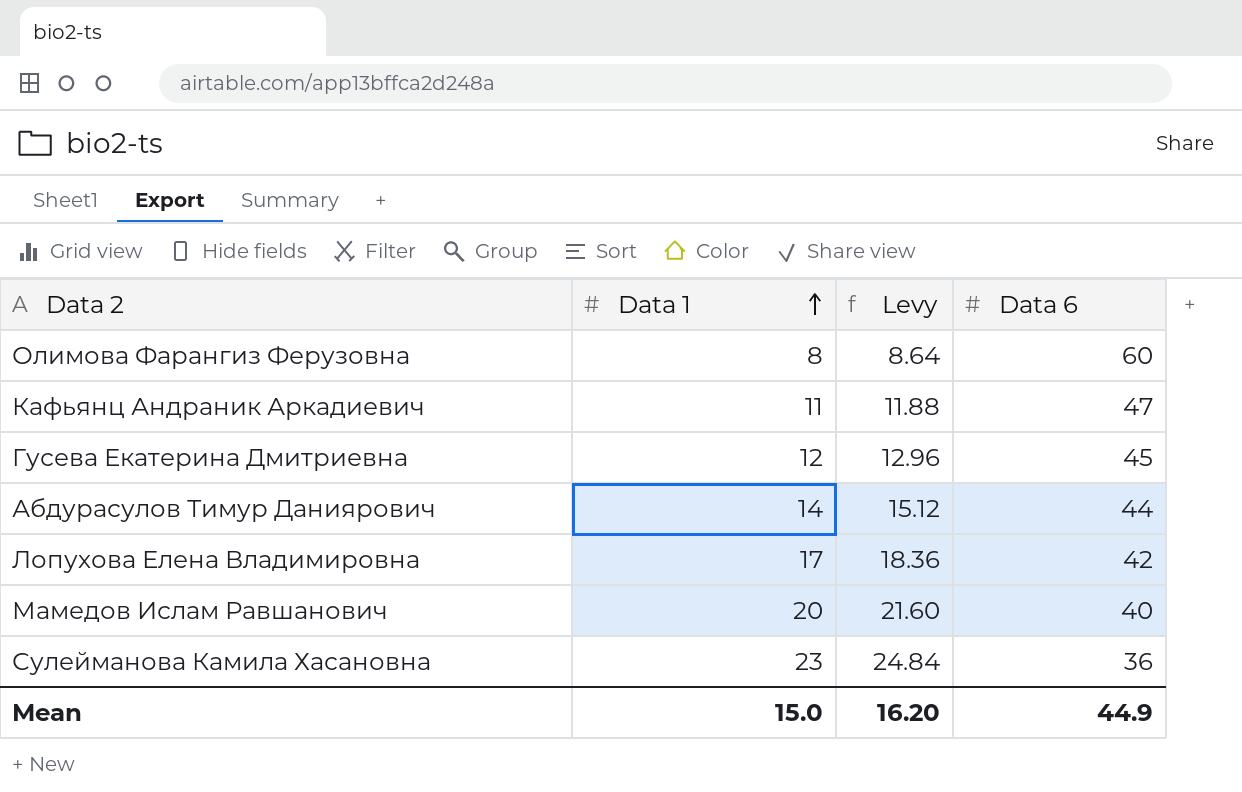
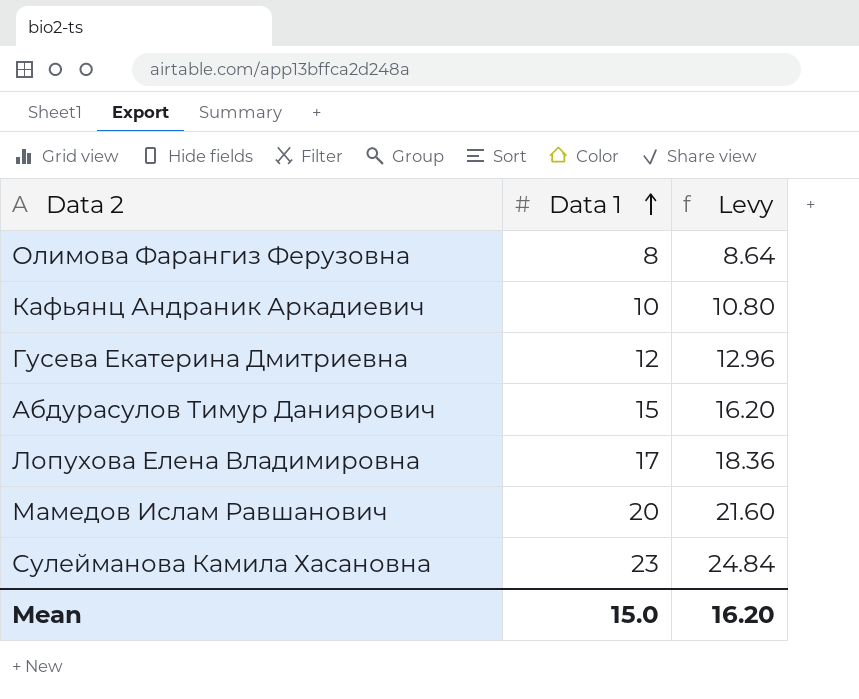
column Data 6 | position: 4 -> none
Кафьянц Андраник Аркадиевич | Data 1: 11 -> 10
Кафьянц Андраник Аркадиевич | Levy: 11.88 -> 10.80
Абдурасулов Тимур Даниярович | Data 1: 14 -> 15
Абдурасулов Тимур Даниярович | Levy: 15.12 -> 16.20

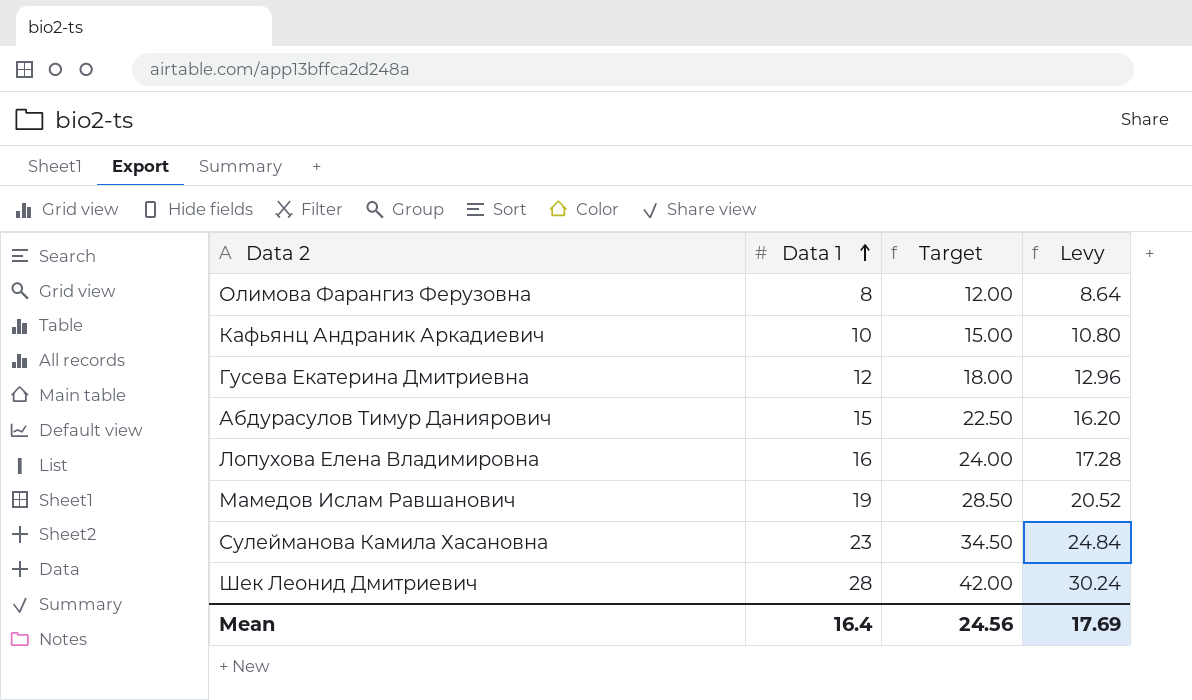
column Target | formula: none -> [Data 1] * 1.5
Лопухова Елена Владимировна | Data 1: 17 -> 16
Лопухова Елена Владимировна | Levy: 18.36 -> 17.28
Мамедов Ислам Равшанович | Data 1: 20 -> 19
Мамедов Ислам Равшанович | Levy: 21.60 -> 20.52
row Шек Леонид Дмитриевич: none -> 28 | 42.00 | 30.24
Mean | Data 1: 15.0 -> 16.4
Mean | Levy: 16.20 -> 17.69

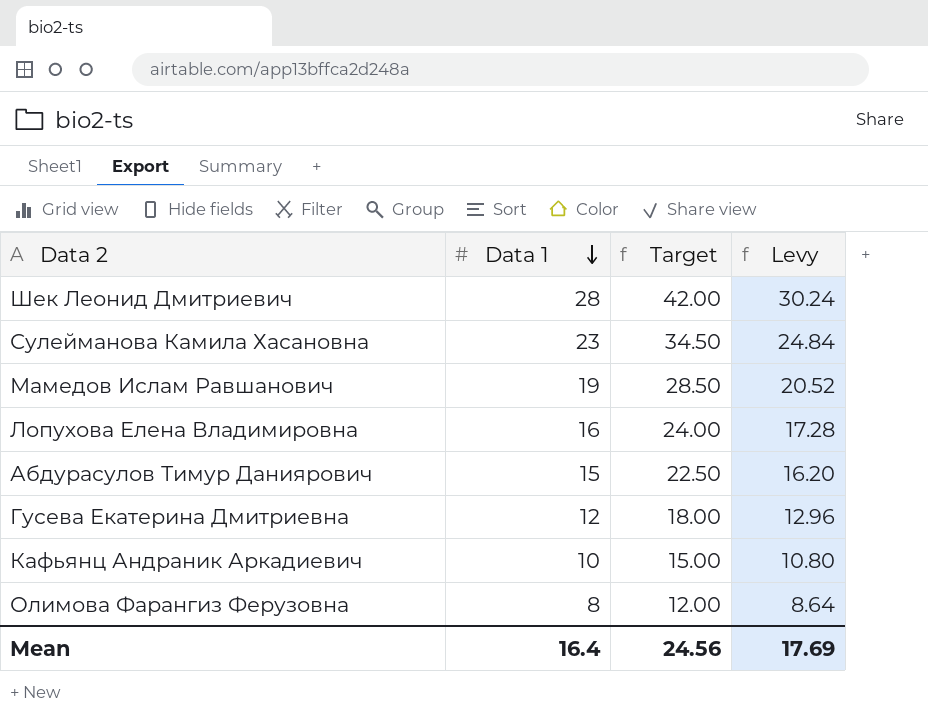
row order: Data 1 ascending -> Data 1 descending

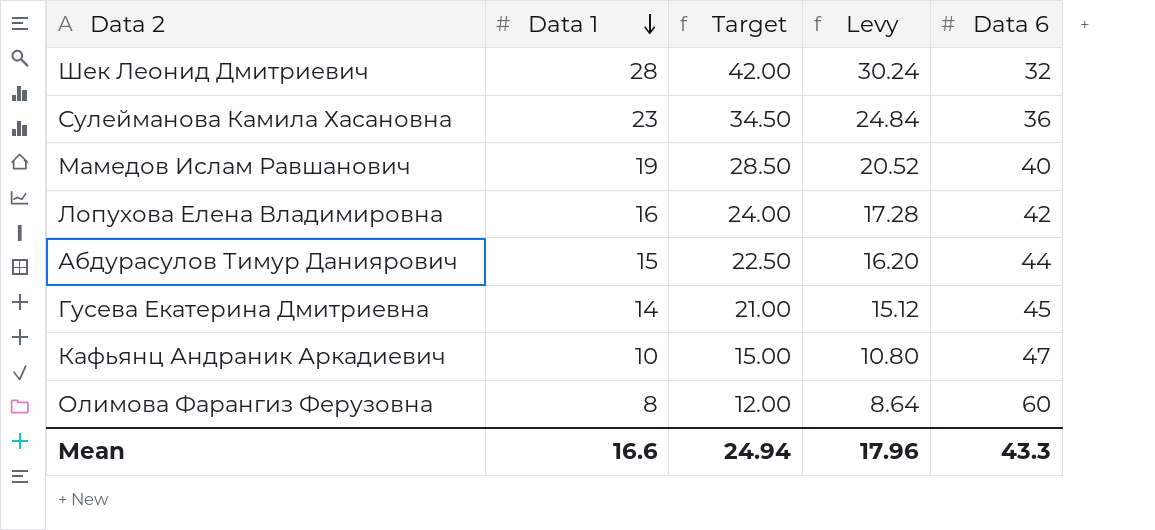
column Data 6 | position: none -> 5
Гусева Екатерина Дмитриевна | Data 1: 12 -> 14
Гусева Екатерина Дмитриевна | Target: 18.00 -> 21.00
Гусева Екатерина Дмитриевна | Levy: 12.96 -> 15.12
Mean | Data 1: 16.4 -> 16.6
Mean | Target: 24.56 -> 24.94
Mean | Levy: 17.69 -> 17.96

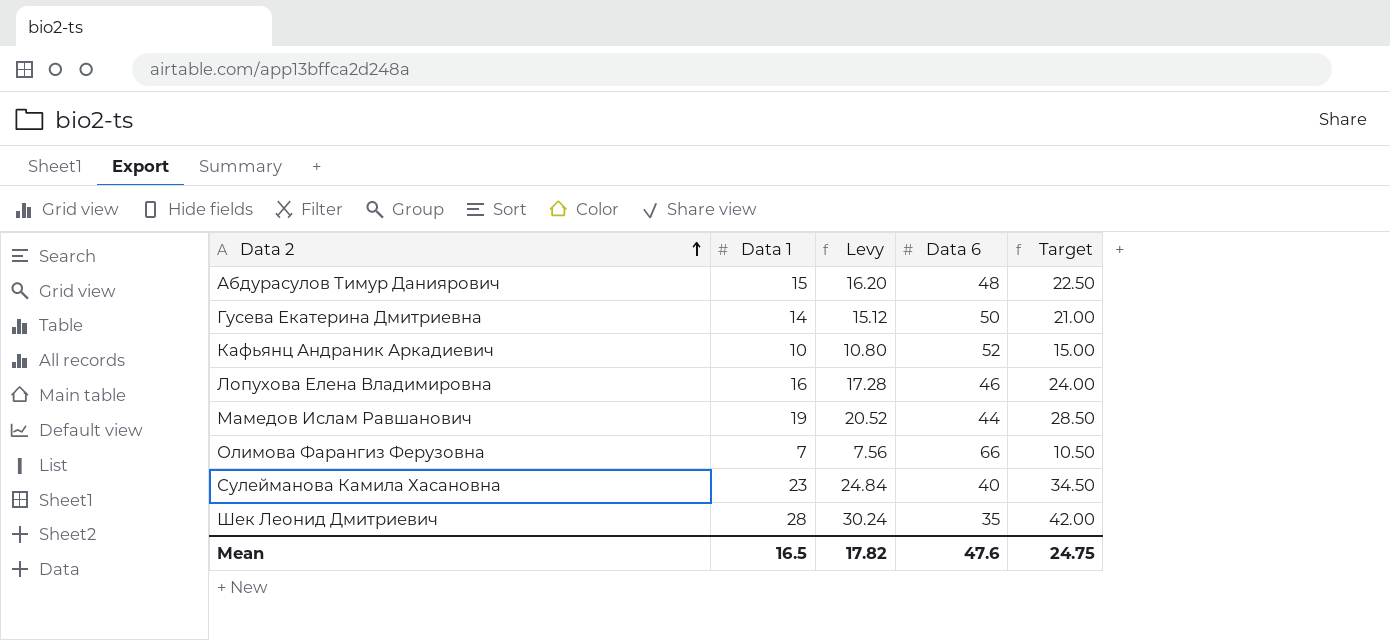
row order: Data 1 descending -> Data 2 ascending
column Target | position: 3 -> 5
Абдурасулов Тимур Даниярович | Data 6: 44 -> 48
Гусева Екатерина Дмитриевна | Data 6: 45 -> 50
Кафьянц Андраник Аркадиевич | Data 6: 47 -> 52
Лопухова Елена Владимировна | Data 6: 42 -> 46
Мамедов Ислам Равшанович | Data 6: 40 -> 44
Олимова Фарангиз Ферузовна | Data 1: 8 -> 7
Олимова Фарангиз Ферузовна | Levy: 8.64 -> 7.56
Олимова Фарангиз Ферузовна | Data 6: 60 -> 66
Олимова Фарангиз Ферузовна | Target: 12.00 -> 10.50
Сулейманова Камила Хасановна | Data 6: 36 -> 40
Шек Леонид Дмитриевич | Data 6: 32 -> 35
Mean | Data 1: 16.6 -> 16.5
Mean | Levy: 17.96 -> 17.82
Mean | Data 6: 43.3 -> 47.6
Mean | Target: 24.94 -> 24.75

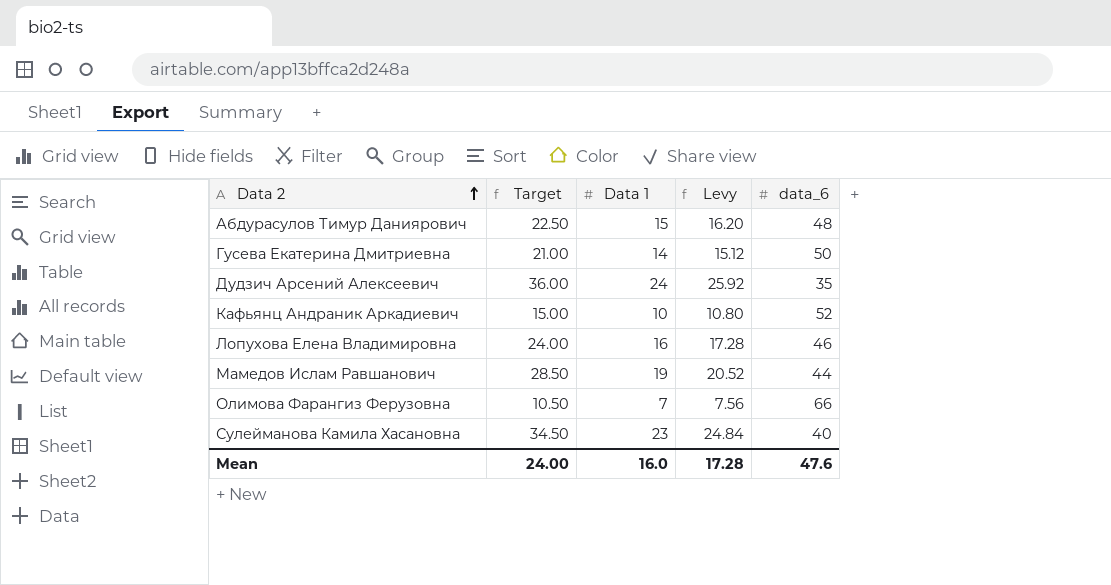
column Target | position: 5 -> 2
column name: Data 6 -> data_6
row Шек Леонид Дмитриевич: 28 | 30.24 | 35 | 42.00 -> none
row Дудзич Арсений Алексеевич: none -> 36.00 | 24 | 25.92 | 35
Mean | Target: 24.75 -> 24.00
Mean | Data 1: 16.5 -> 16.0
Mean | Levy: 17.82 -> 17.28

